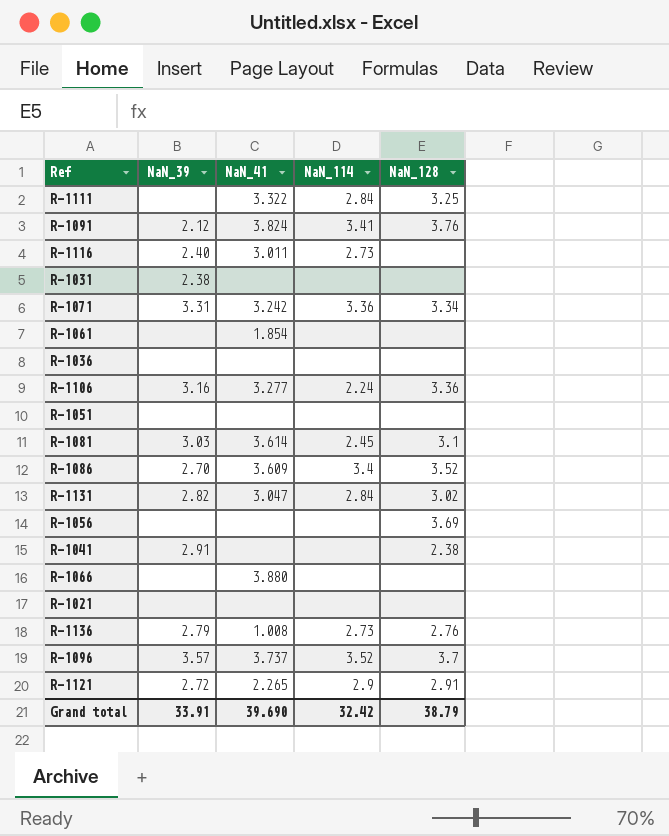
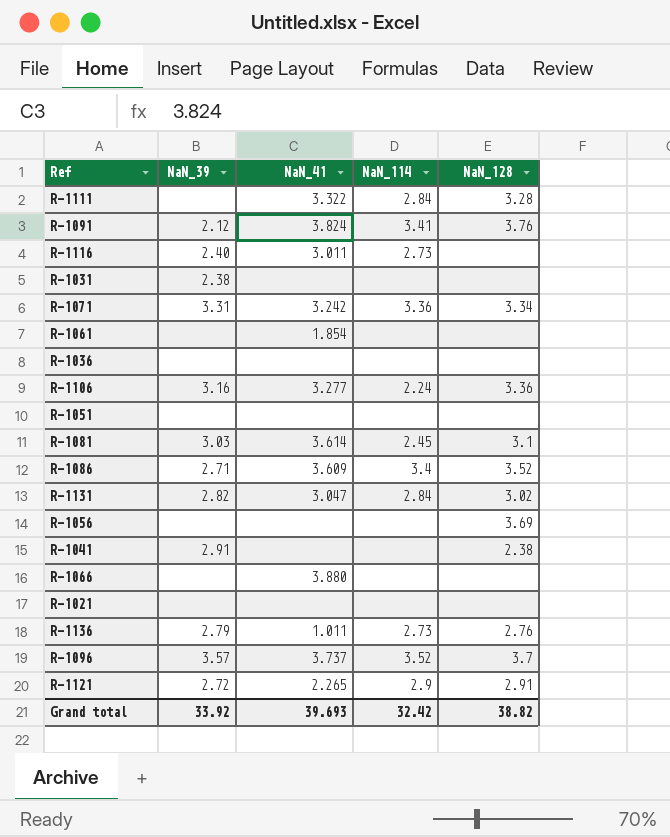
R-1111 | NaN_128: 3.25 -> 3.28
R-1086 | NaN_39: 2.70 -> 2.71
R-1136 | NaN_41: 1.008 -> 1.011
Grand total | NaN_39: 33.91 -> 33.92
Grand total | NaN_41: 39.690 -> 39.693
Grand total | NaN_128: 38.79 -> 38.82

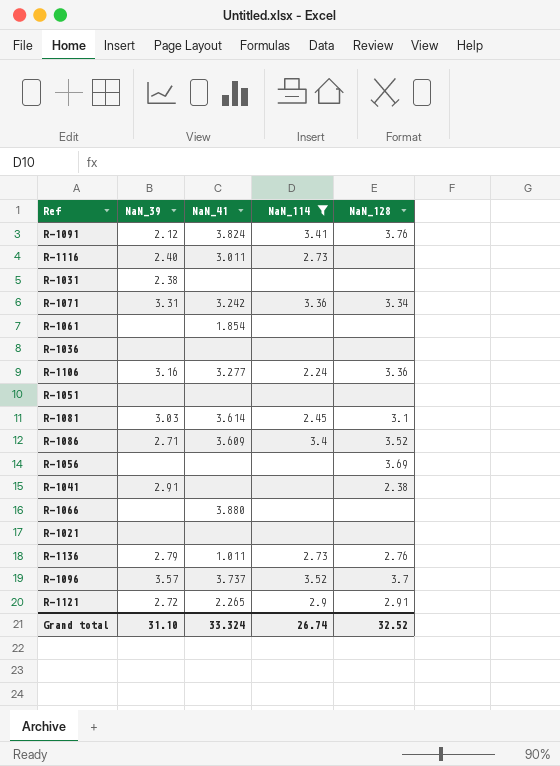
filter: none -> NaN_114 != 2.84
Grand total | NaN_39: 33.92 -> 31.10
Grand total | NaN_41: 39.693 -> 33.324
Grand total | NaN_114: 32.42 -> 26.74
Grand total | NaN_128: 38.82 -> 32.52

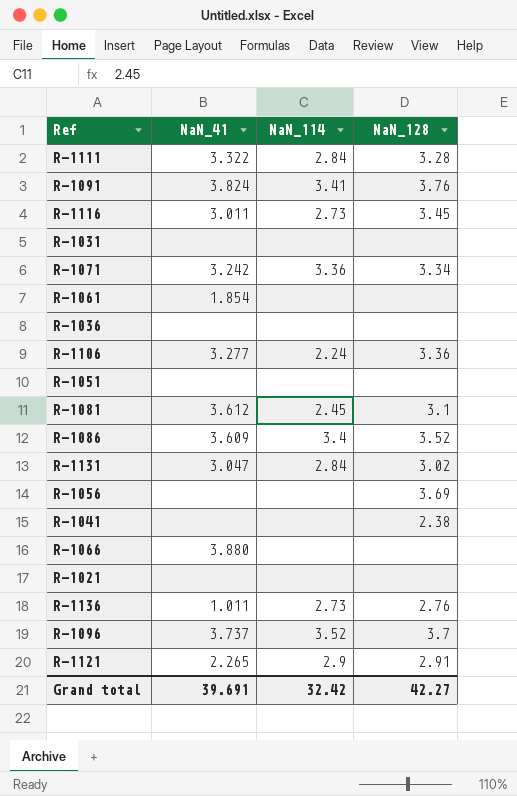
filter: NaN_114 != 2.84 -> none
column NaN_39 | position: 2 -> none
R-1116 | NaN_128: none -> 3.45
R-1081 | NaN_41: 3.614 -> 3.612
Grand total | NaN_41: 33.324 -> 39.691
Grand total | NaN_114: 26.74 -> 32.42
Grand total | NaN_128: 32.52 -> 42.27

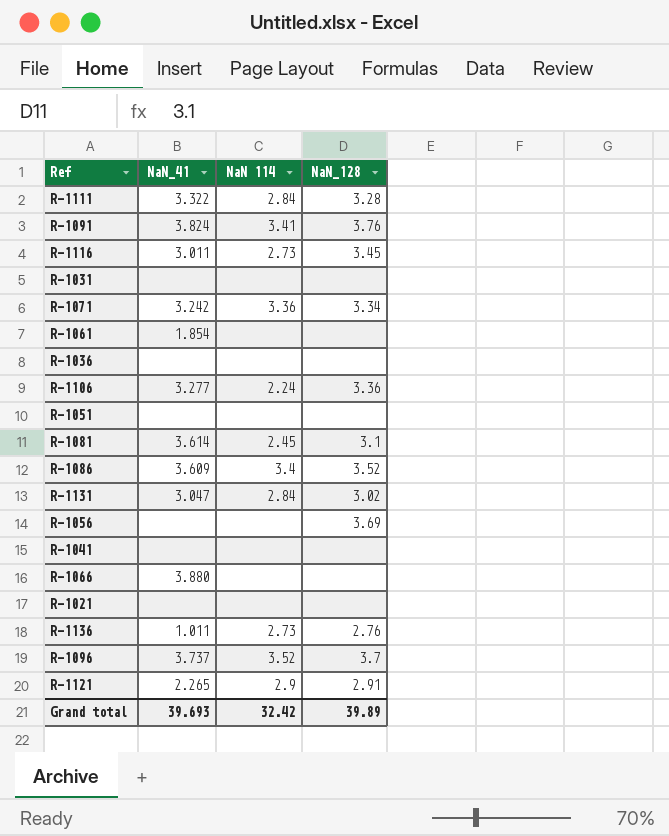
column name: NaN_114 -> NaN 114
R-1081 | NaN_41: 3.612 -> 3.614
R-1041 | NaN_128: 2.38 -> none
Grand total | NaN_41: 39.691 -> 39.693
Grand total | NaN_128: 42.27 -> 39.89

